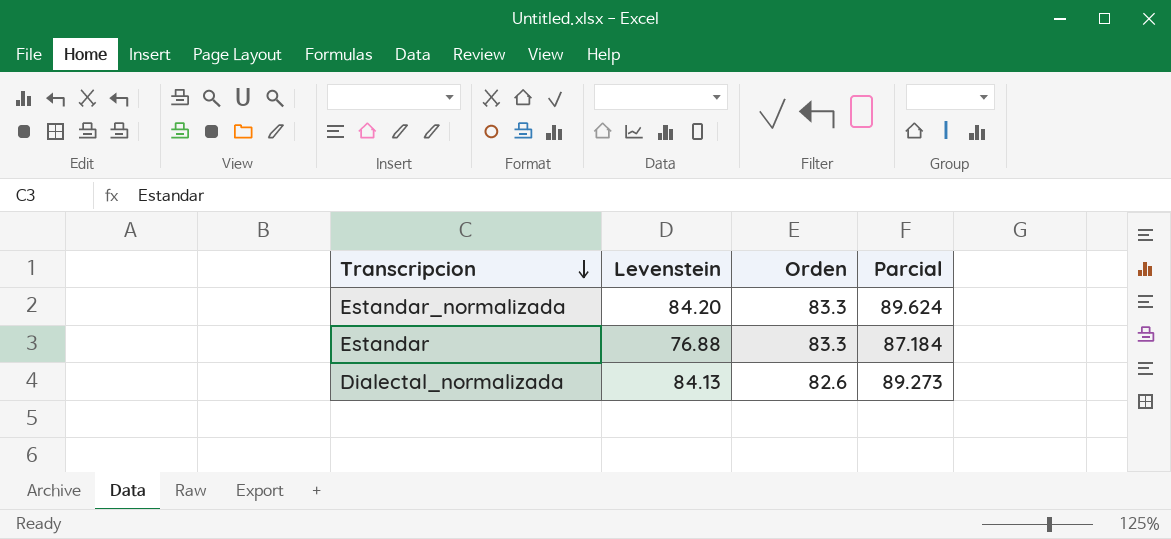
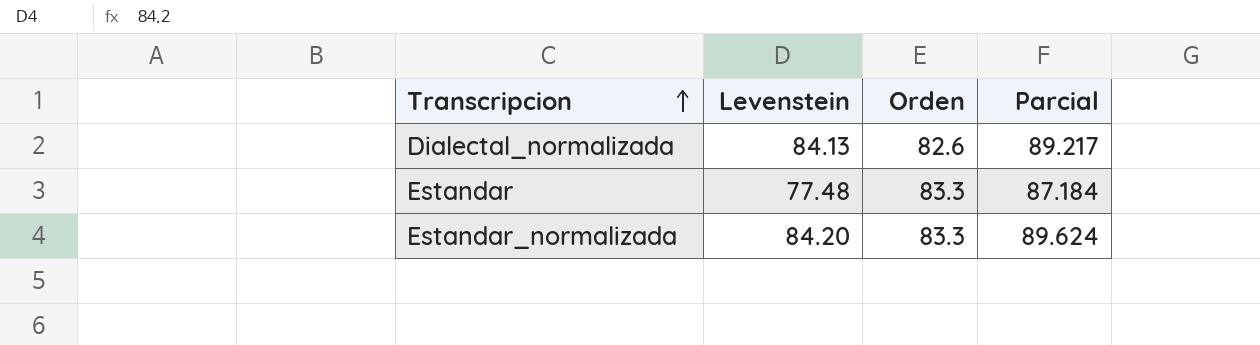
row order: Transcripcion descending -> Transcripcion ascending
Dialectal_normalizada | Parcial: 89.273 -> 89.217
Estandar | Levenstein: 76.88 -> 77.48

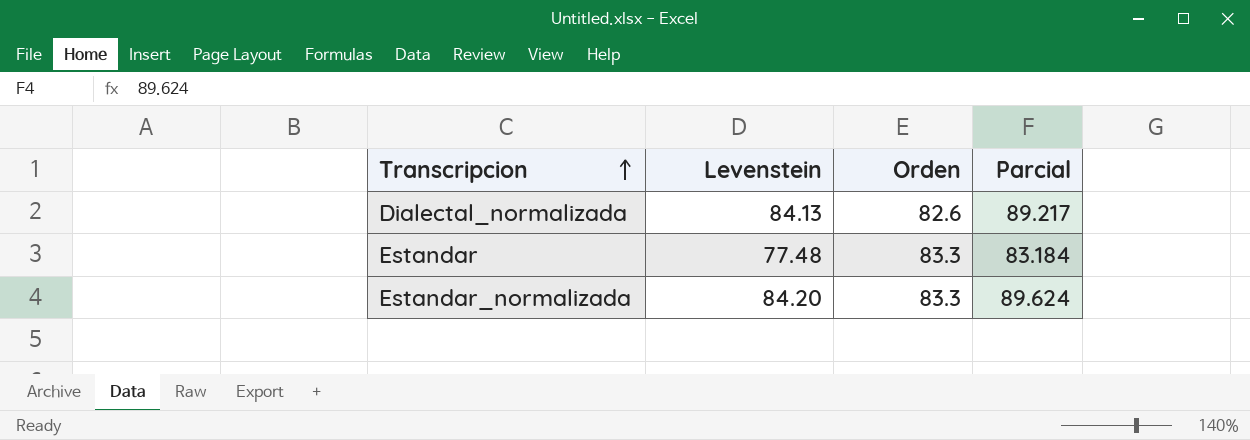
Estandar | Parcial: 87.184 -> 83.184

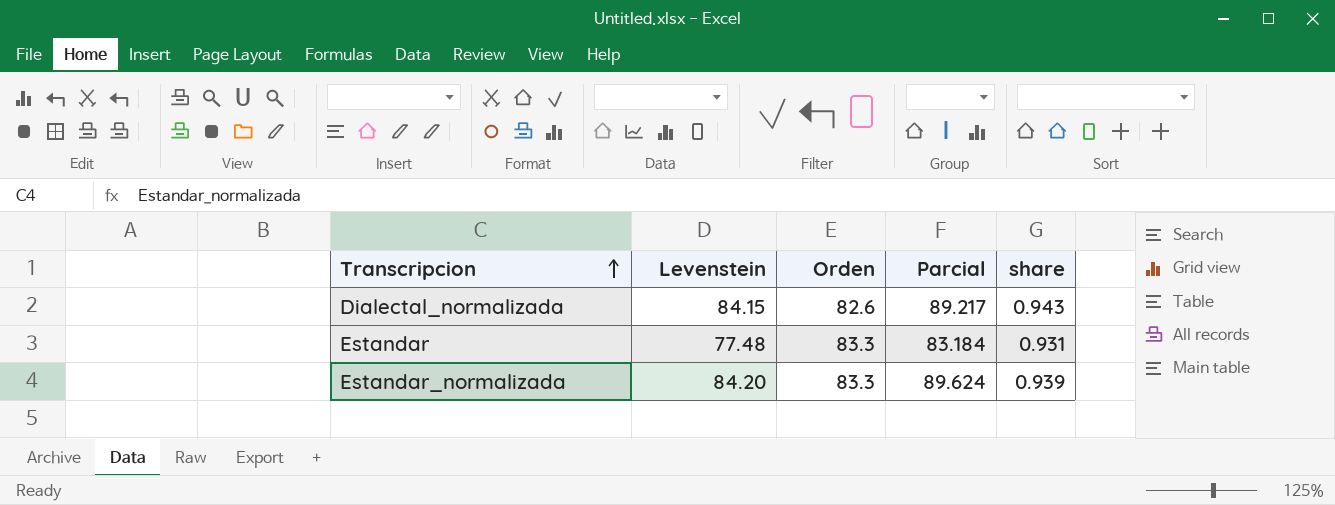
column share | formula: none -> [Levenstein] / [Parcial]
Dialectal_normalizada | Levenstein: 84.13 -> 84.15

